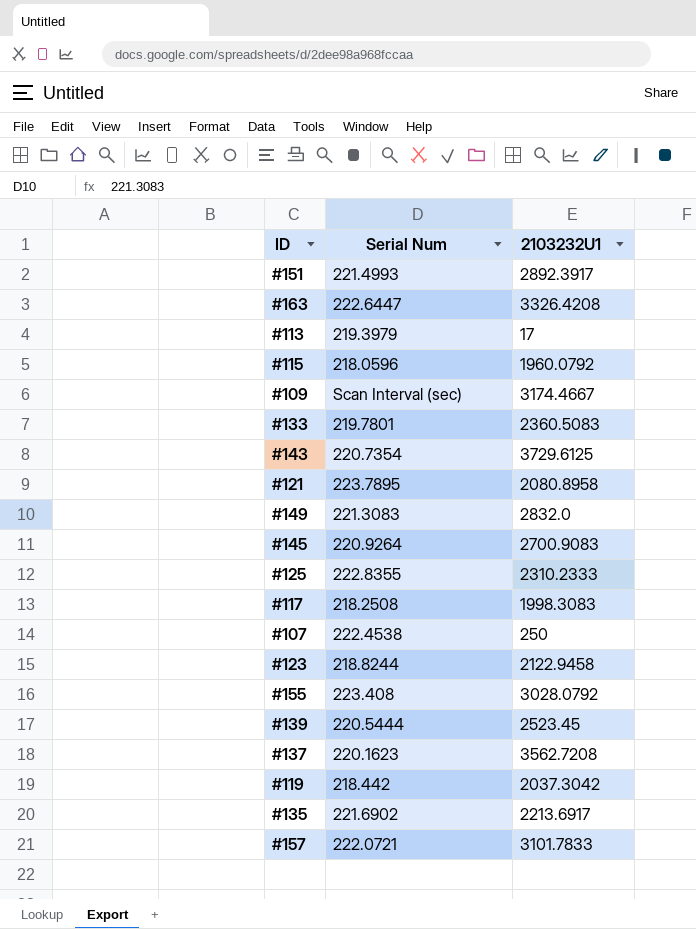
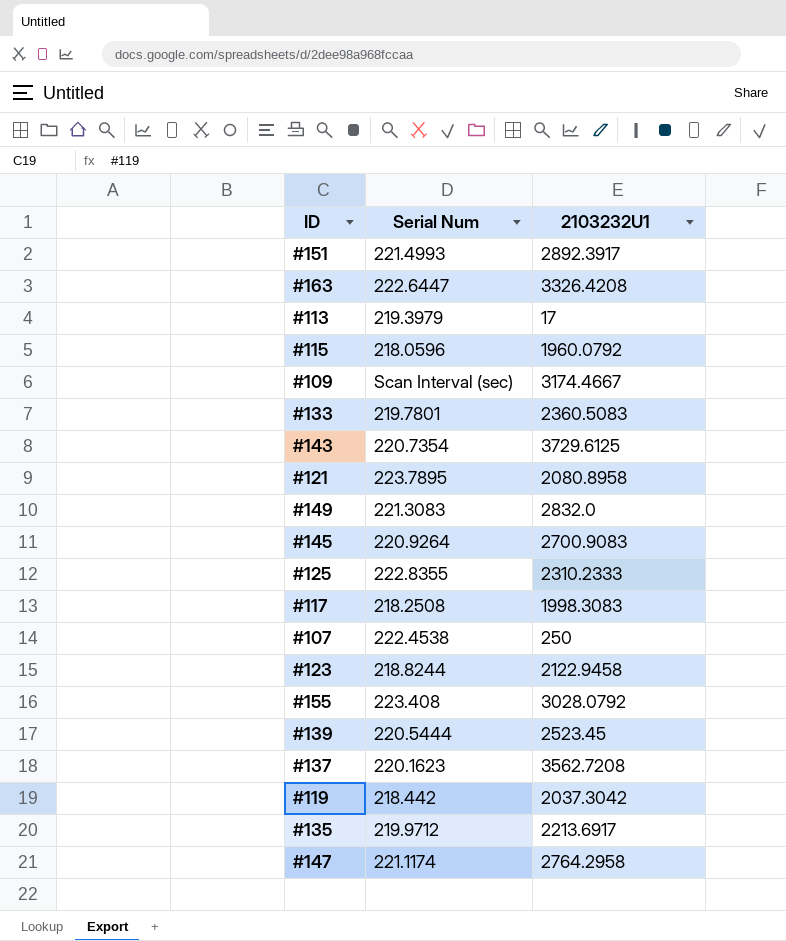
row #157: 222.0721 | 3101.7833 -> none
#135 | Serial Num: 221.6902 -> 219.9712
row #147: none -> 221.1174 | 2764.2958

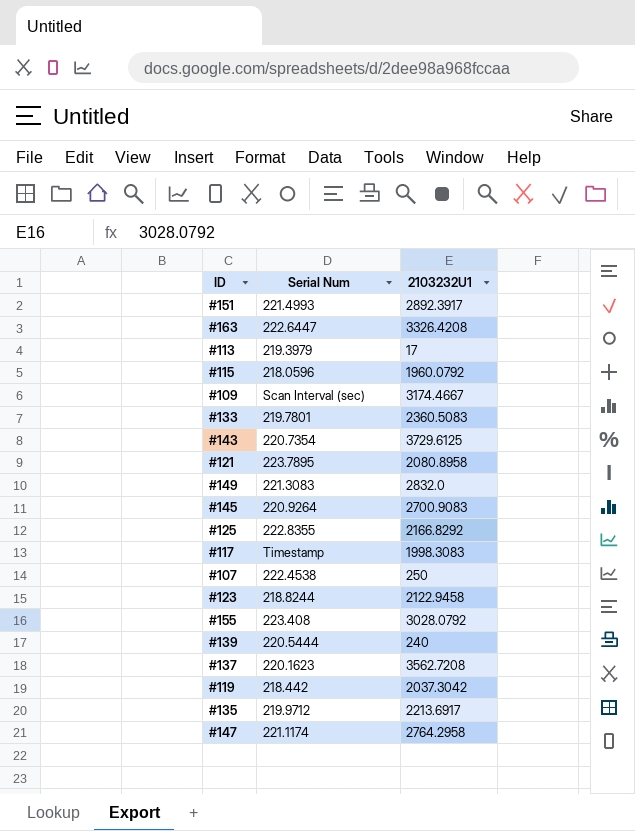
#125 | 2103232U1: 2310.2333 -> 2166.8292
#117 | Serial Num: 218.2508 -> Timestamp
#139 | 2103232U1: 2523.45 -> 240

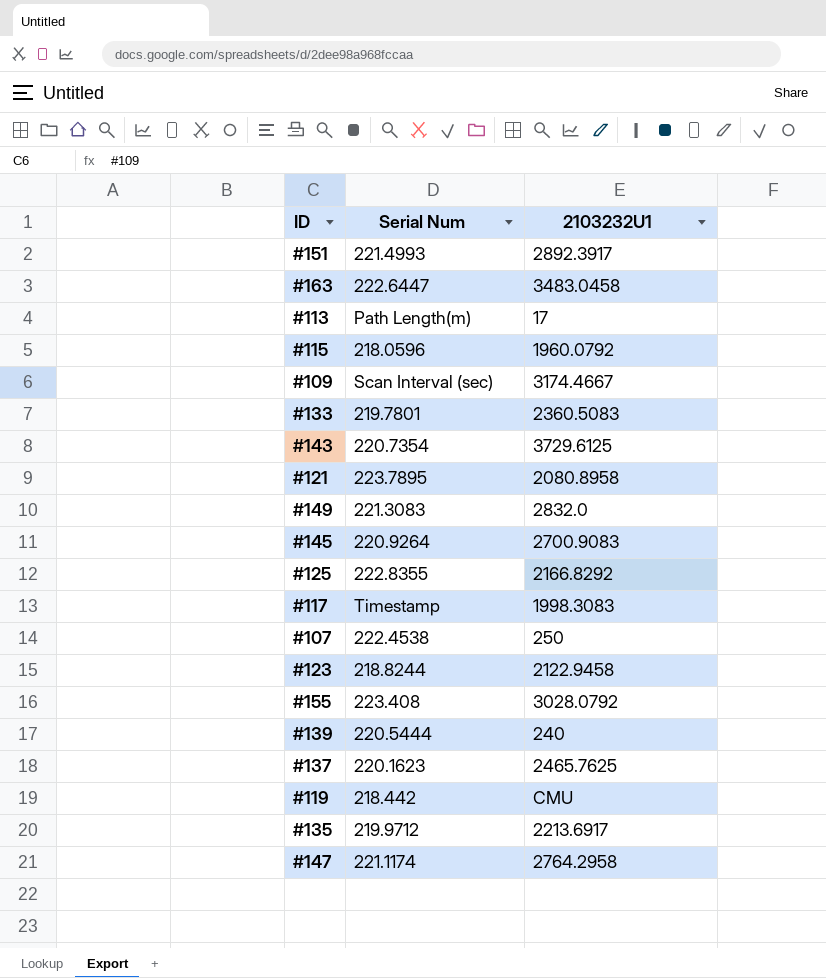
#163 | 2103232U1: 3326.4208 -> 3483.0458
#113 | Serial Num: 219.3979 -> Path Length(m)
#137 | 2103232U1: 3562.7208 -> 2465.7625
#119 | 2103232U1: 2037.3042 -> CMU

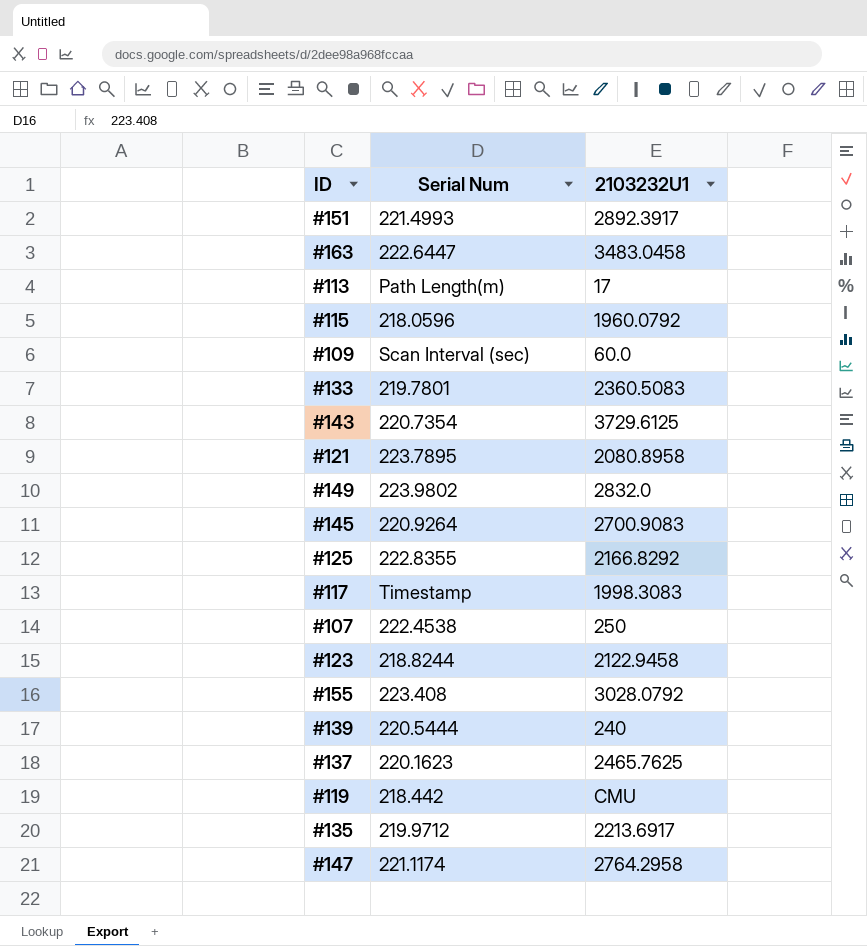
#109 | 2103232U1: 3174.4667 -> 60.0
#149 | Serial Num: 221.3083 -> 223.9802

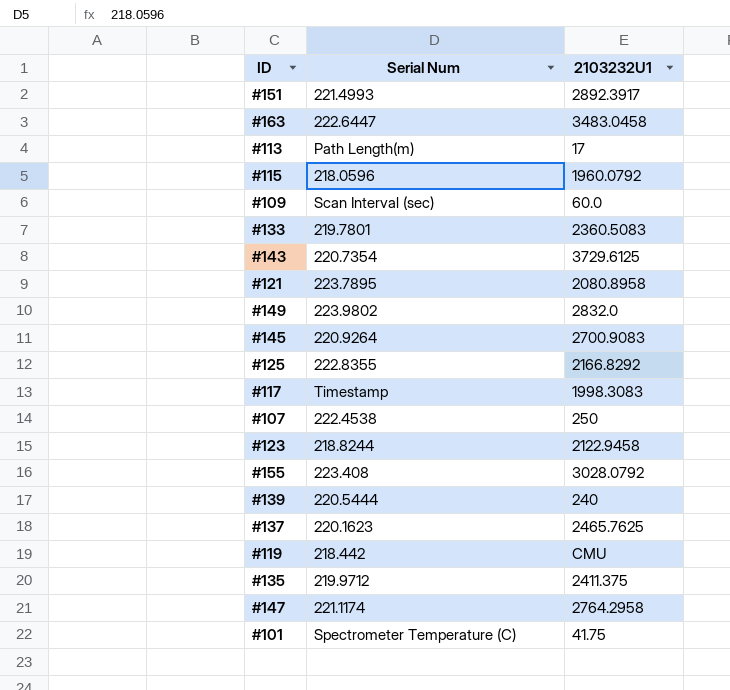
#135 | 2103232U1: 2213.6917 -> 2411.375
row #101: none -> Spectrometer Temperature (C) | 41.75

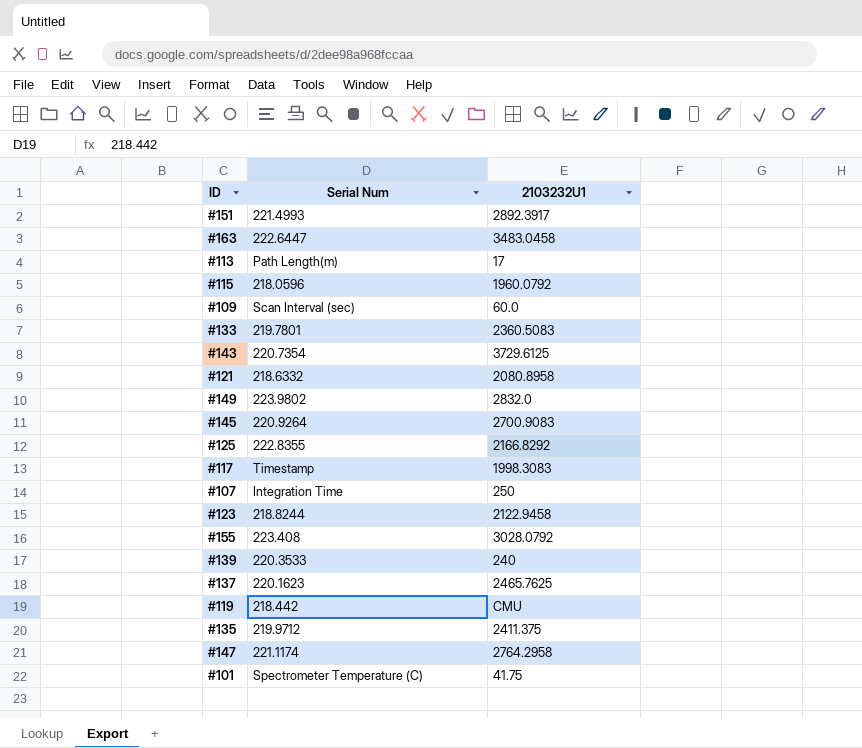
#121 | Serial Num: 223.7895 -> 218.6332
#107 | Serial Num: 222.4538 -> Integration Time
#139 | Serial Num: 220.5444 -> 220.3533

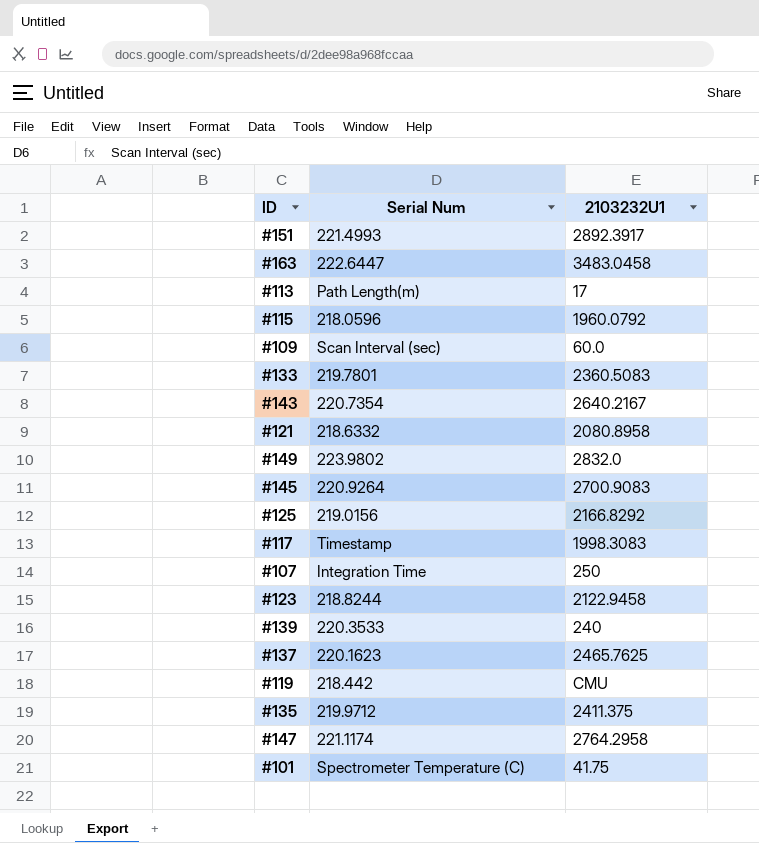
row #155: 223.408 | 3028.0792 -> none
#143 | 2103232U1: 3729.6125 -> 2640.2167
#125 | Serial Num: 222.8355 -> 219.0156

